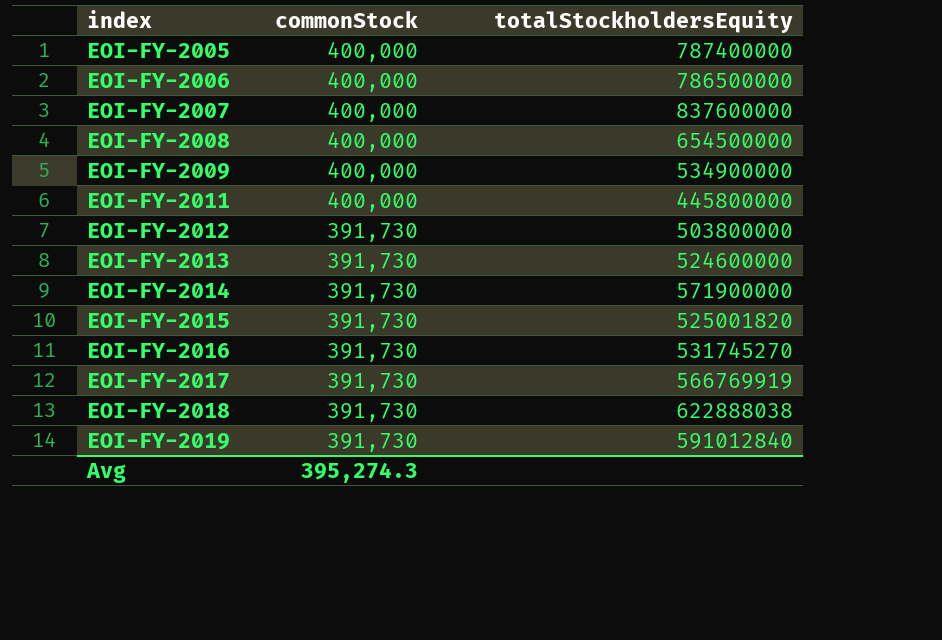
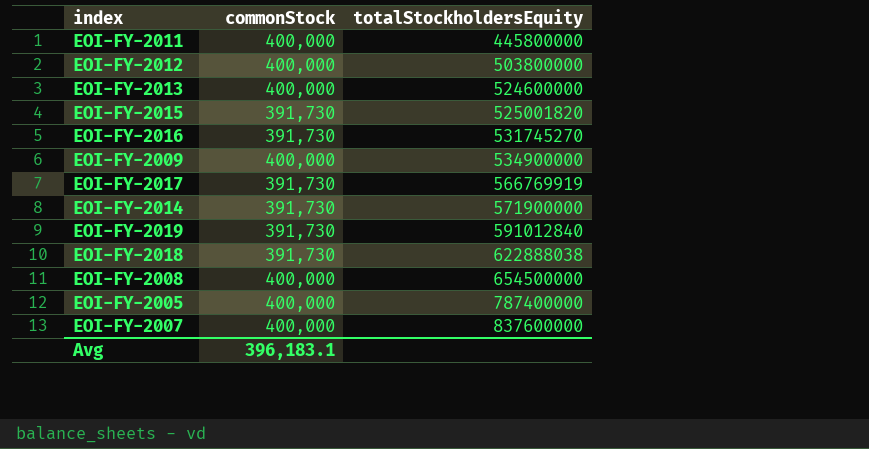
row order: index ascending -> totalStockholdersEquity ascending
row EOI-FY-2006: 400,000 | 786500000 -> none
EOI-FY-2012 | commonStock: 391,730 -> 400,000
EOI-FY-2013 | commonStock: 391,730 -> 400,000
Avg | commonStock: 395,274.3 -> 396,183.1

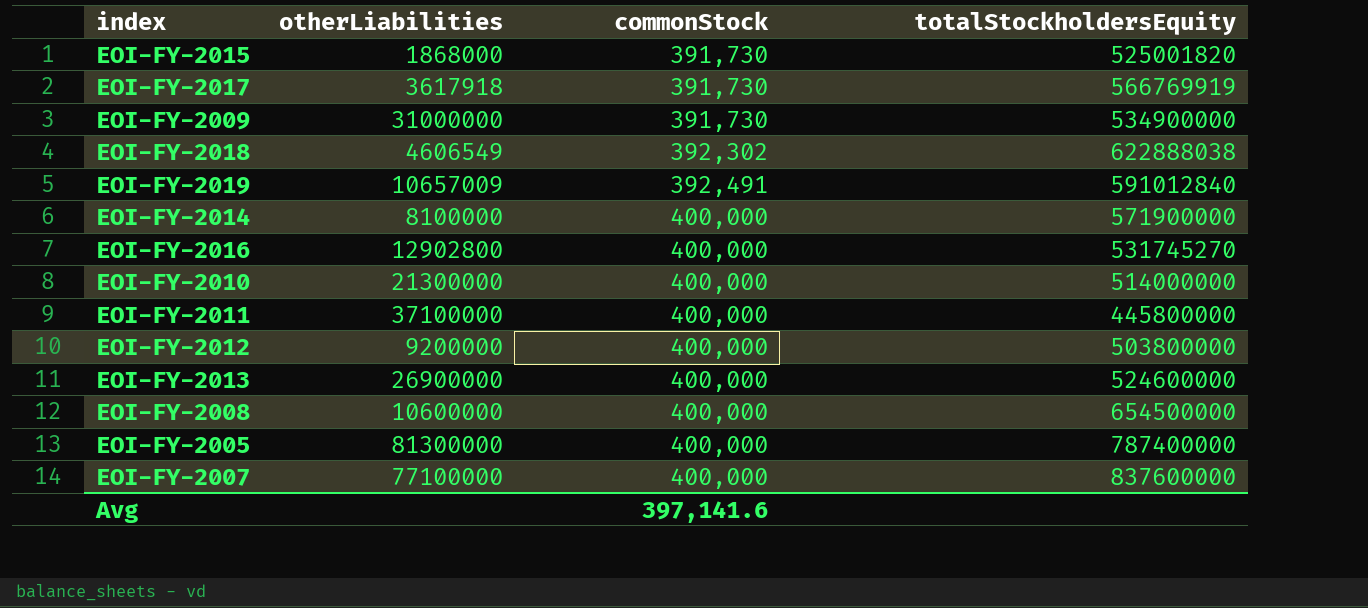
row order: totalStockholdersEquity ascending -> commonStock ascending
column otherLiabilities | position: none -> 2
EOI-FY-2009 | commonStock: 400,000 -> 391,730
EOI-FY-2018 | commonStock: 391,730 -> 392,302
EOI-FY-2019 | commonStock: 391,730 -> 392,491
EOI-FY-2014 | commonStock: 391,730 -> 400,000
EOI-FY-2016 | commonStock: 391,730 -> 400,000
row EOI-FY-2010: none -> 21300000 | 400,000 | 514000000
Avg | commonStock: 396,183.1 -> 397,141.6

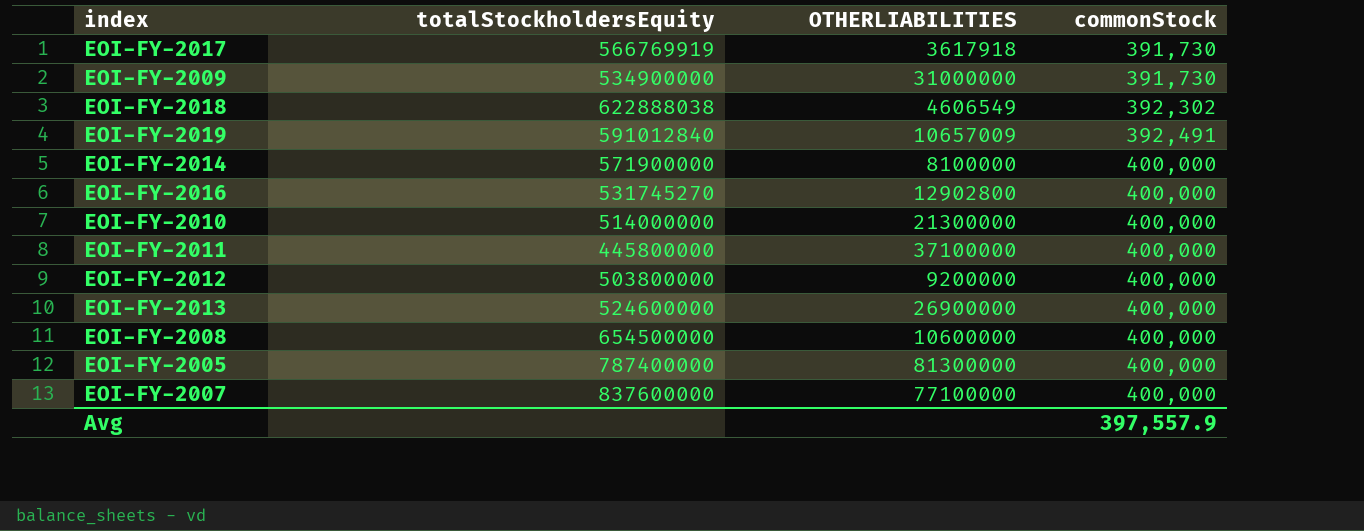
column totalStockholdersEquity | position: 4 -> 2
column name: otherLiabilities -> OTHERLIABILITIES
row EOI-FY-2015: 1868000 | 391,730 | 525001820 -> none
Avg | commonStock: 397,141.6 -> 397,557.9

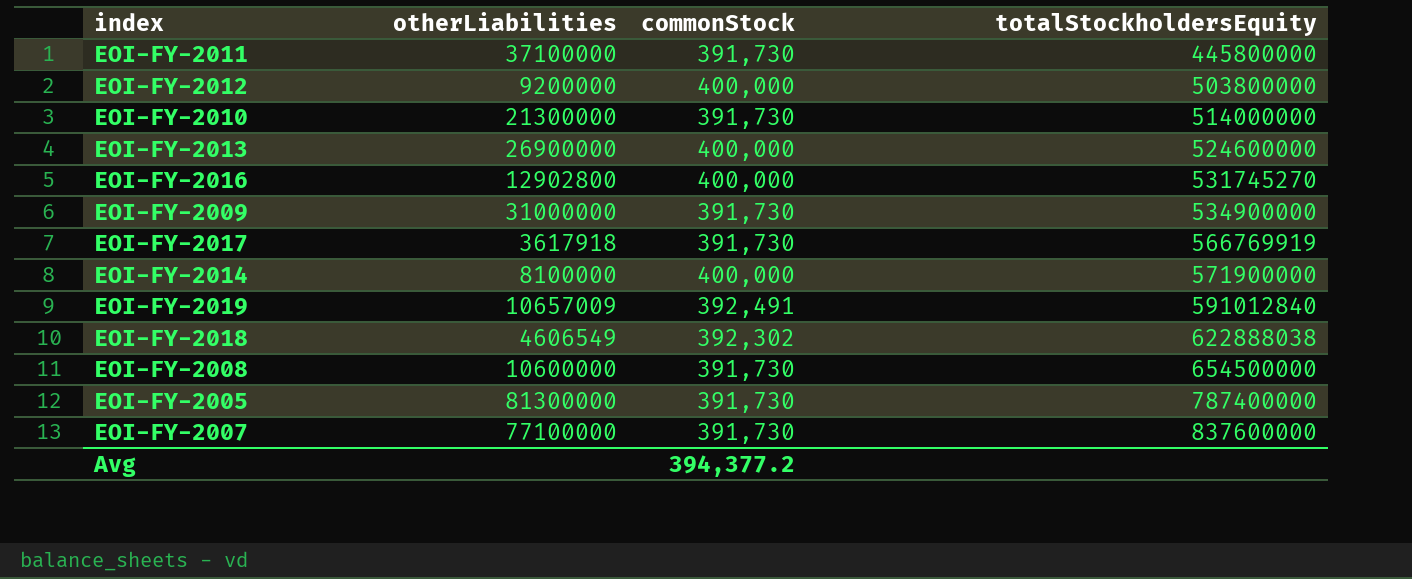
row order: commonStock ascending -> totalStockholdersEquity ascending
column name: OTHERLIABILITIES -> otherLiabilities
column totalStockholdersEquity | position: 2 -> 4
EOI-FY-2011 | commonStock: 400,000 -> 391,730
EOI-FY-2010 | commonStock: 400,000 -> 391,730
EOI-FY-2008 | commonStock: 400,000 -> 391,730
EOI-FY-2005 | commonStock: 400,000 -> 391,730
EOI-FY-2007 | commonStock: 400,000 -> 391,730
Avg | commonStock: 397,557.9 -> 394,377.2

